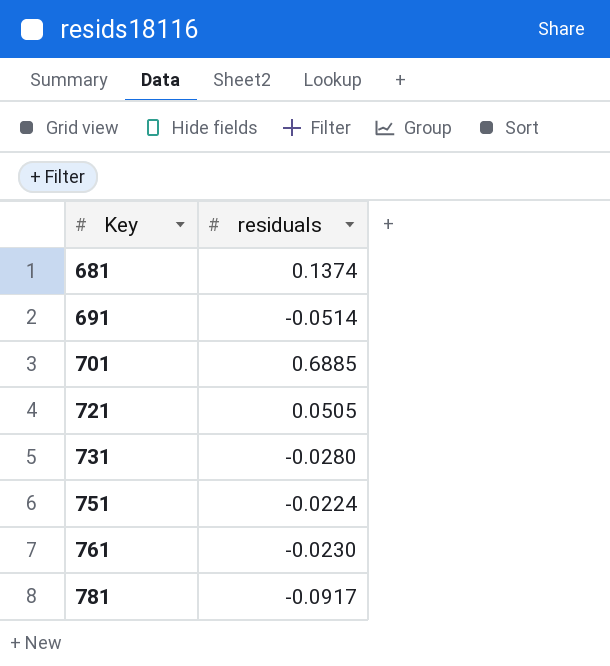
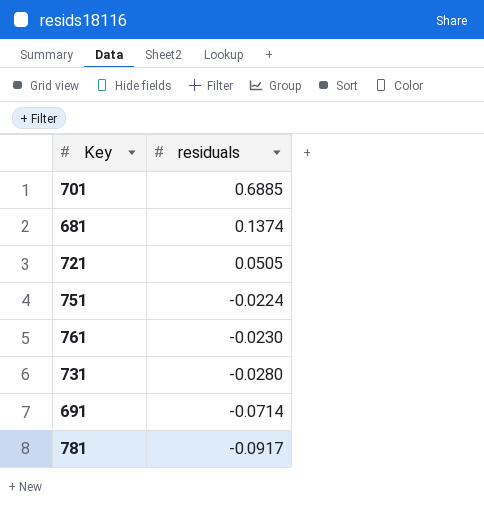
row order: Key ascending -> residuals descending
691 | residuals: -0.0514 -> -0.0714

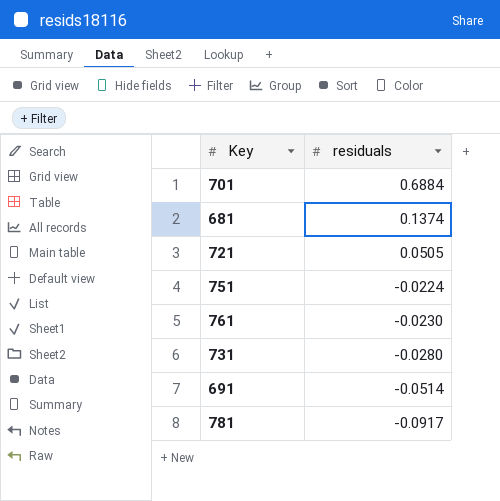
701 | residuals: 0.6885 -> 0.6884
691 | residuals: -0.0714 -> -0.0514

